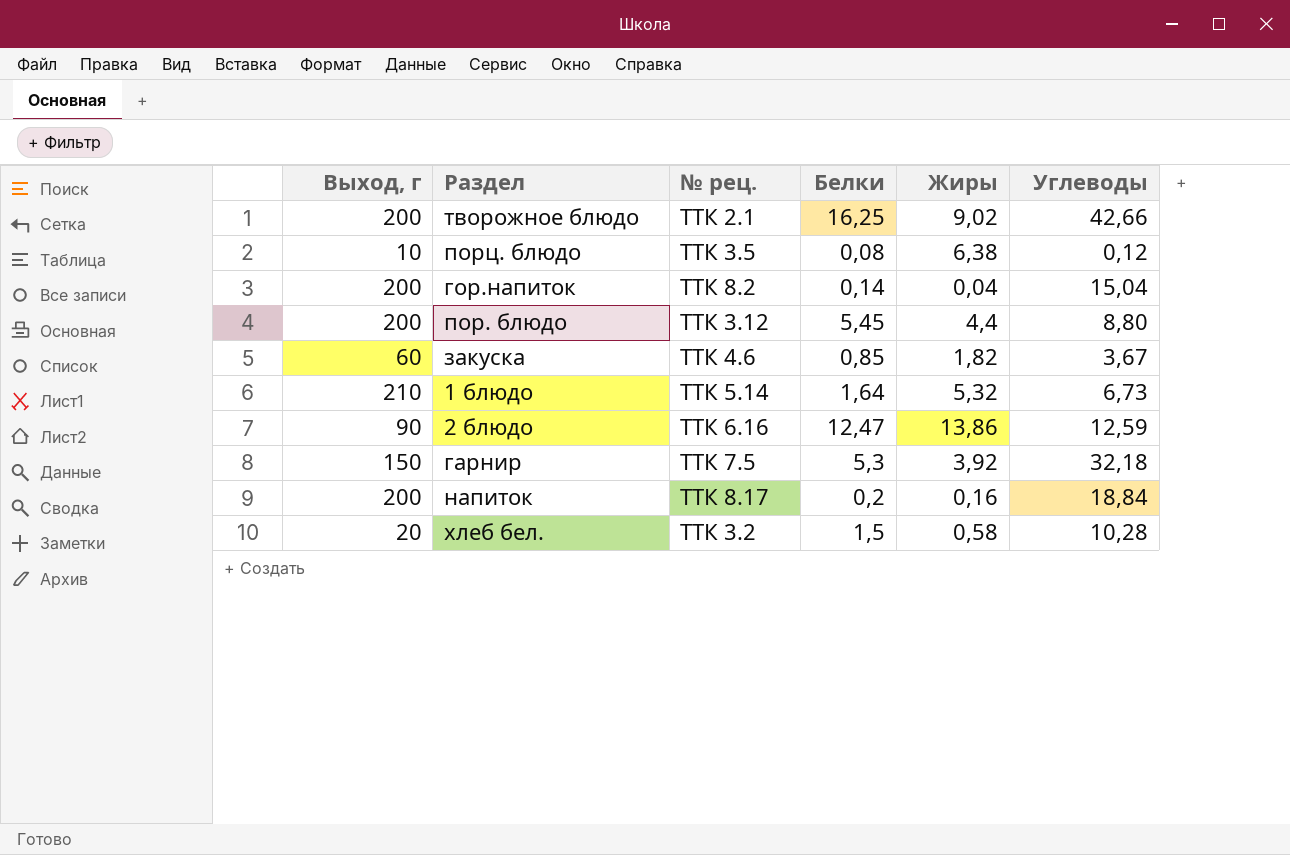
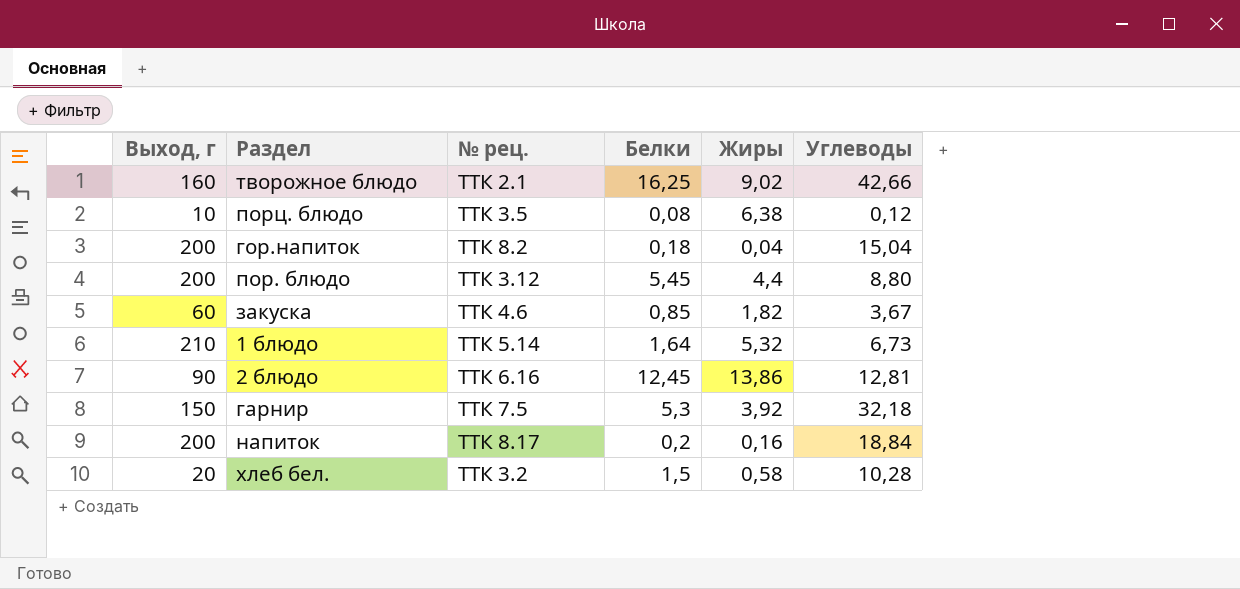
творожное блюдо | Выход, г: 200 -> 160
гор.напиток | Белки: 0,14 -> 0,18
2 блюдо | Белки: 12,47 -> 12,45
2 блюдо | Углеводы: 12,59 -> 12,81

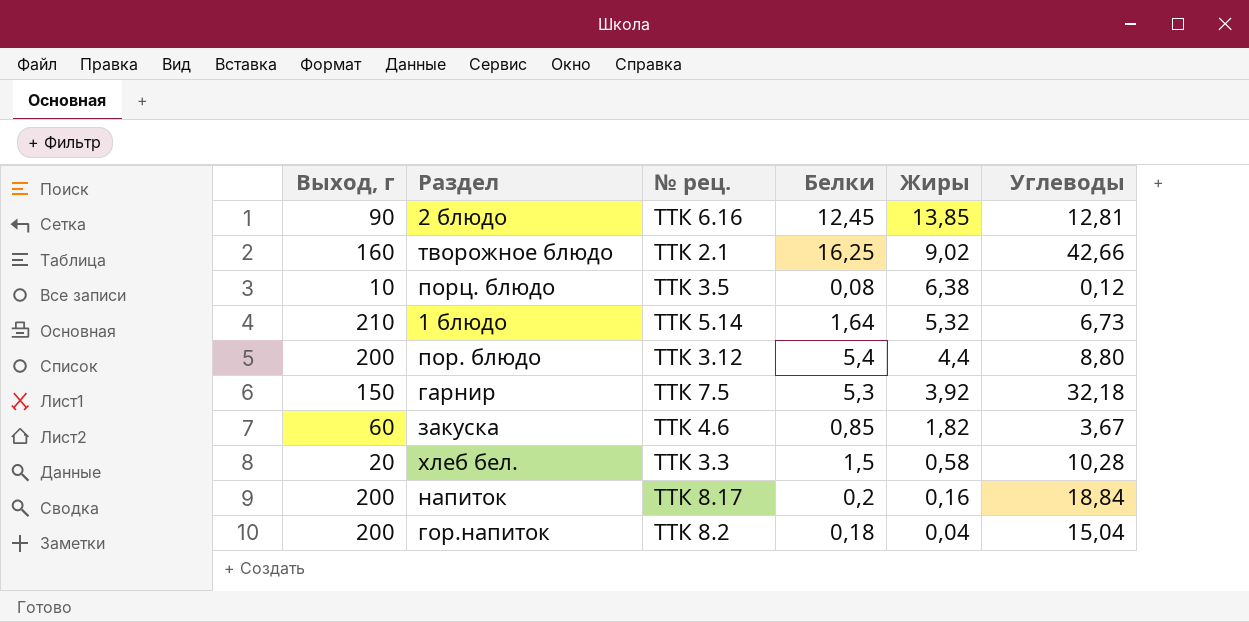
row order: none -> Жиры descending
2 блюдо | Жиры: 13,86 -> 13,85
пор. блюдо | Белки: 5,45 -> 5,4
хлеб бел. | № рец.: ТТК 3.2 -> ТТК 3.3

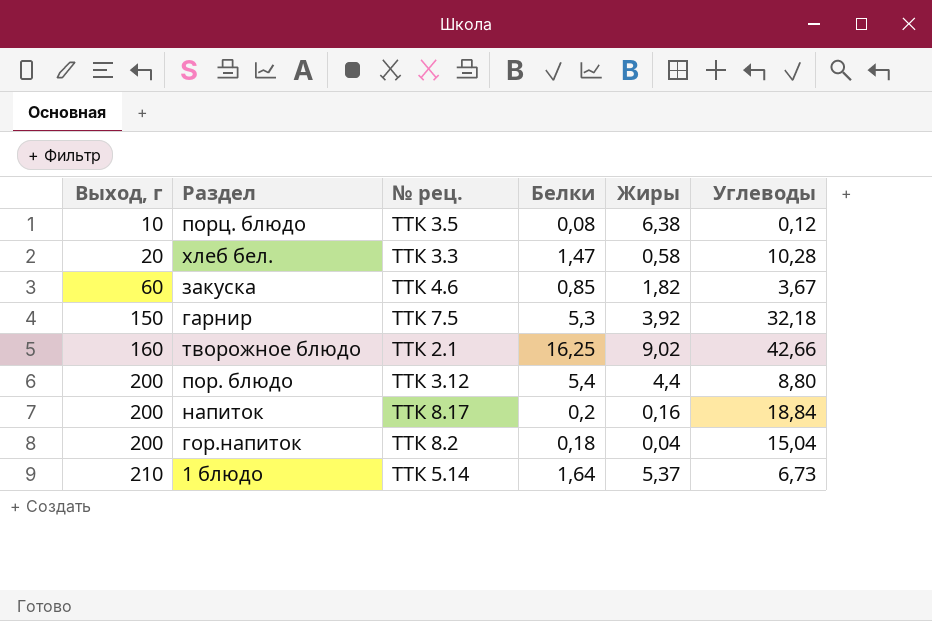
row order: Жиры descending -> Выход, г ascending
row 2 блюдо: 90 | ТТК 6.16 | 12,45 | 13,85 | 12,81 -> none
хлеб бел. | Белки: 1,5 -> 1,47
1 блюдо | Жиры: 5,32 -> 5,37

